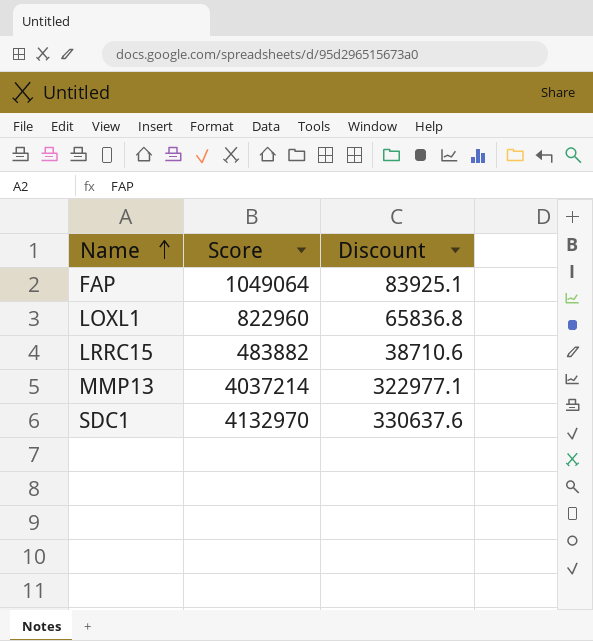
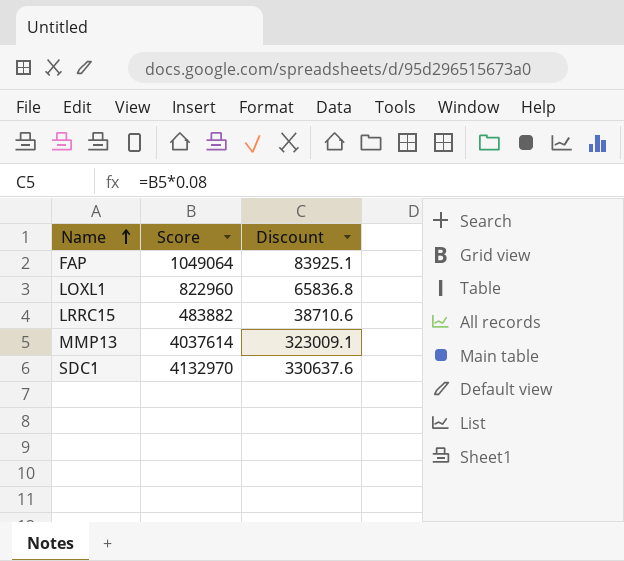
MMP13 | Score: 4037214 -> 4037614
MMP13 | Discount: 322977.1 -> 323009.1

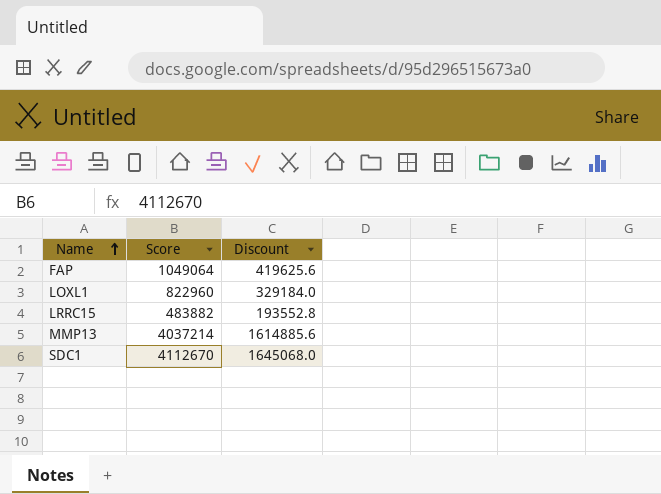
column Discount | formula: [Score] * 0.08 -> [Score] * 0.4
MMP13 | Score: 4037614 -> 4037214
SDC1 | Score: 4132970 -> 4112670

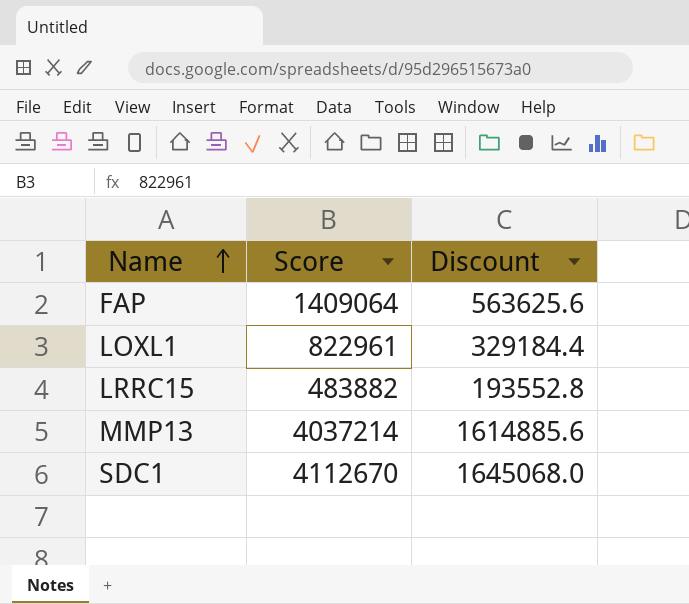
FAP | Score: 1049064 -> 1409064
FAP | Discount: 419625.6 -> 563625.6
LOXL1 | Score: 822960 -> 822961
LOXL1 | Discount: 329184.0 -> 329184.4

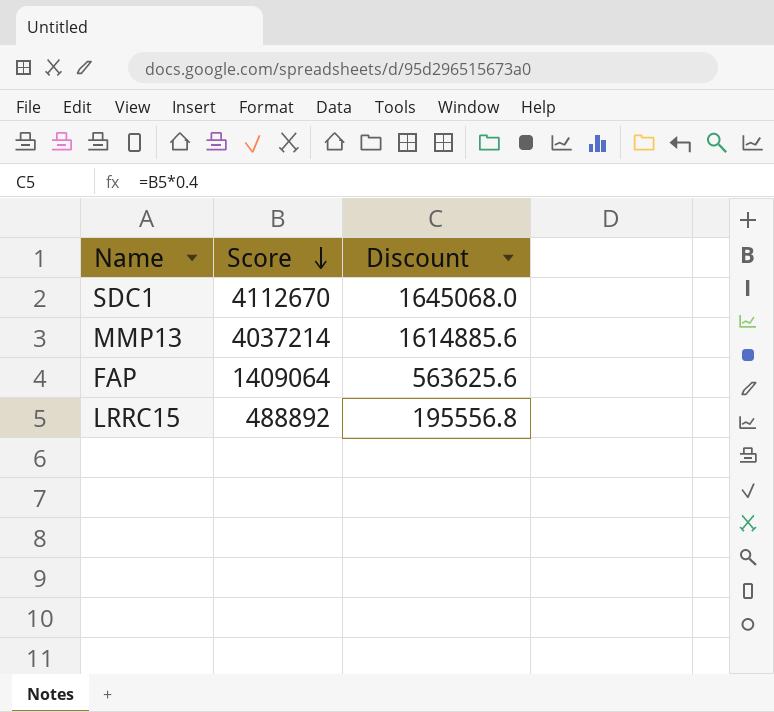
row order: Name ascending -> Score descending
row LOXL1: 822961 | 329184.4 -> none
LRRC15 | Score: 483882 -> 488892
LRRC15 | Discount: 193552.8 -> 195556.8

